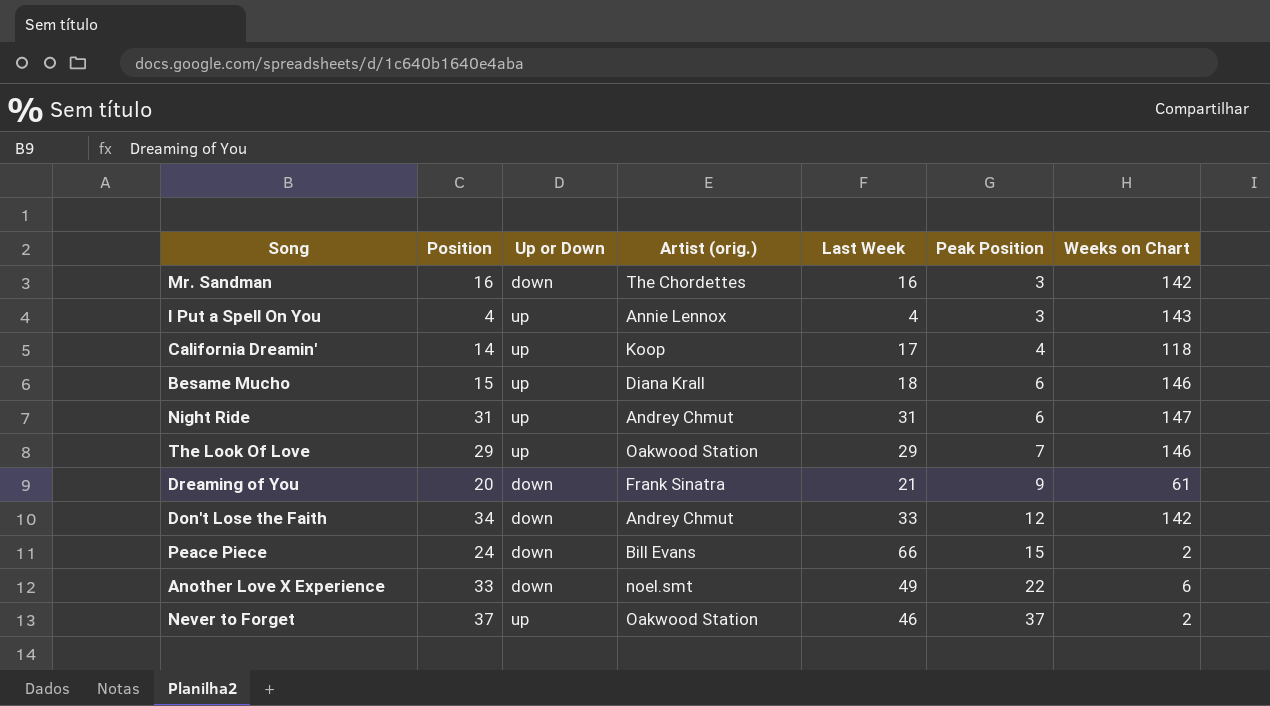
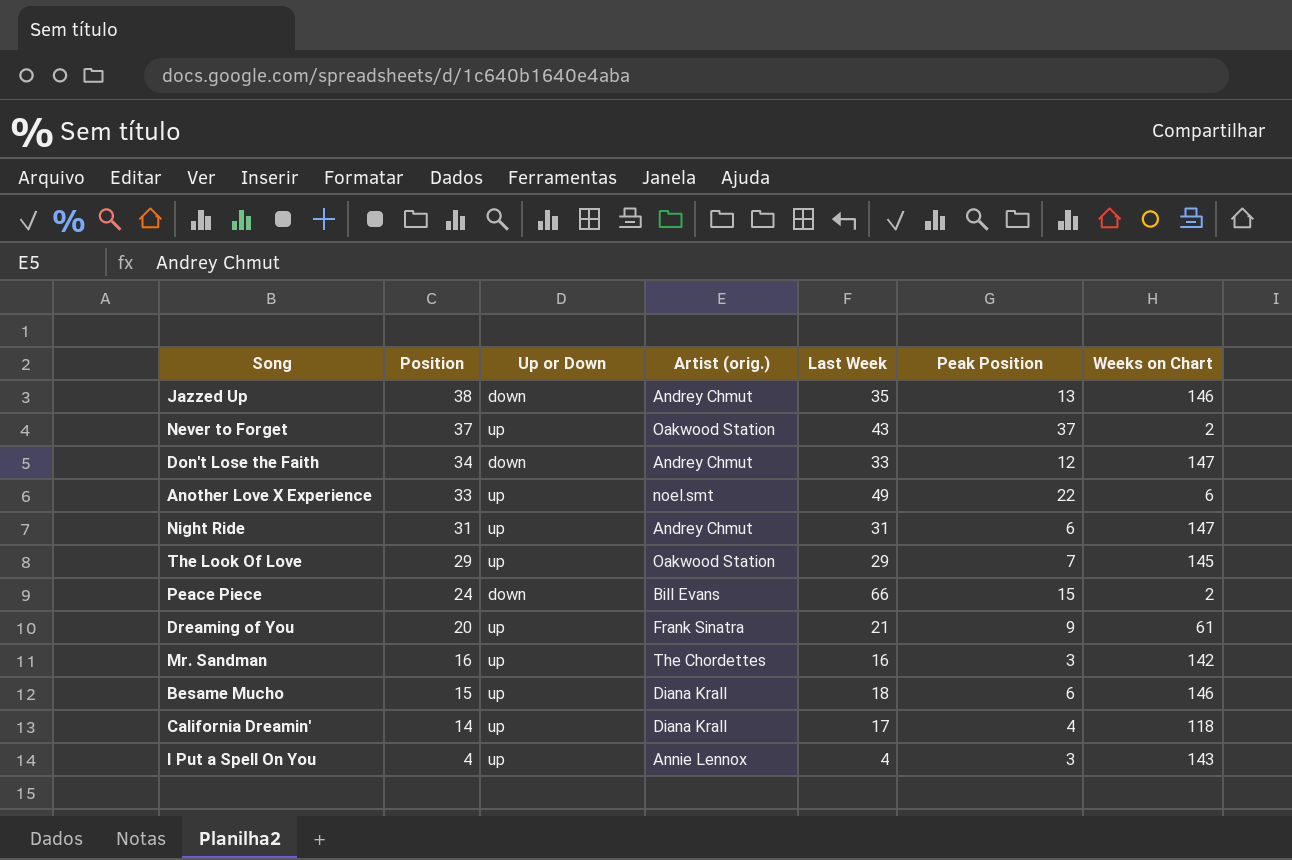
row order: Peak Position ascending -> Position descending
row Jazzed Up: none -> 38 | down | Andrey Chmut | 35 | 13 | 146
Never to Forget | Last Week: 46 -> 43
Don't Lose the Faith | Weeks on Chart: 142 -> 147
Another Love X Experience | Up or Down: down -> up
The Look Of Love | Weeks on Chart: 146 -> 145
Dreaming of You | Up or Down: down -> up
Mr. Sandman | Up or Down: down -> up
California Dreamin' | Artist (orig.): Koop -> Diana Krall

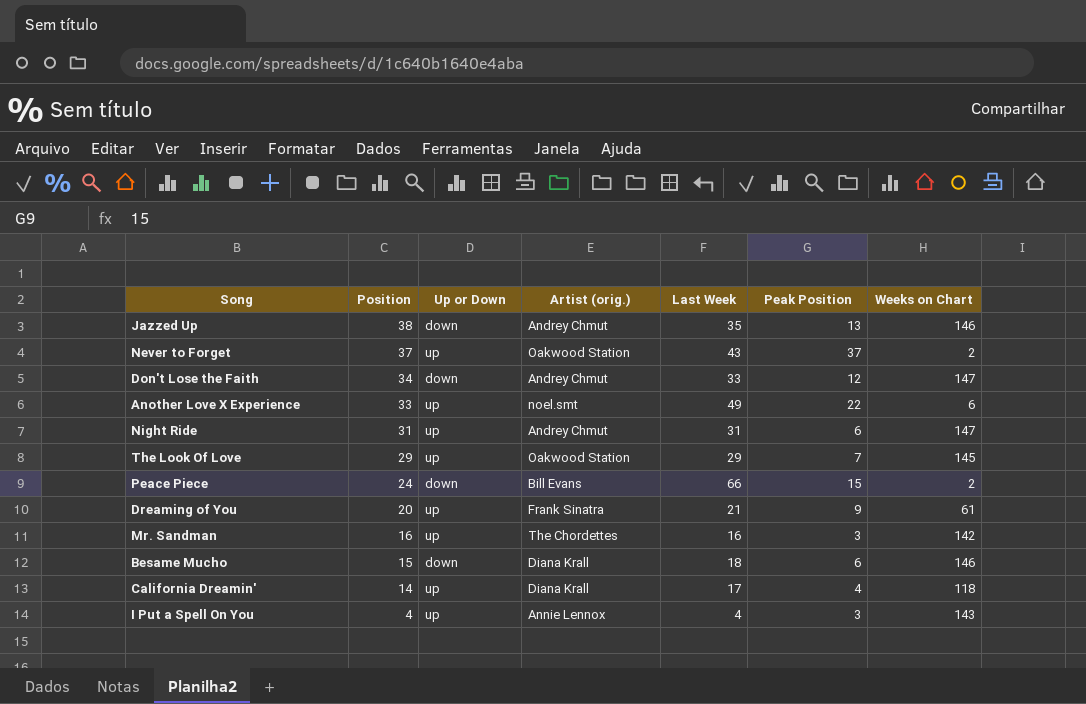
Besame Mucho | Up or Down: up -> down

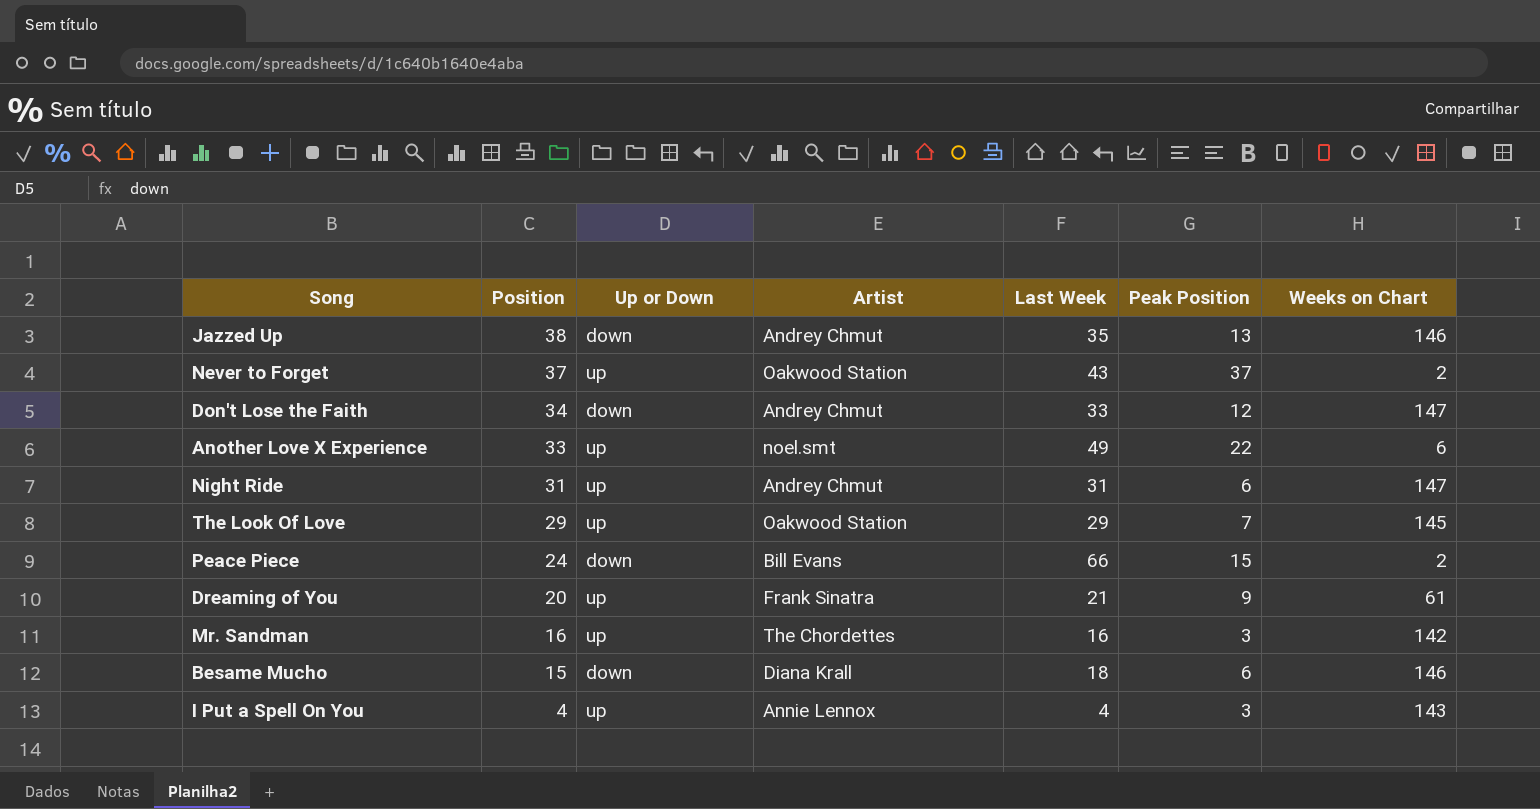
column name: Artist (orig.) -> Artist
row California Dreamin': 14 | up | Diana Krall | 17 | 4 | 118 -> none

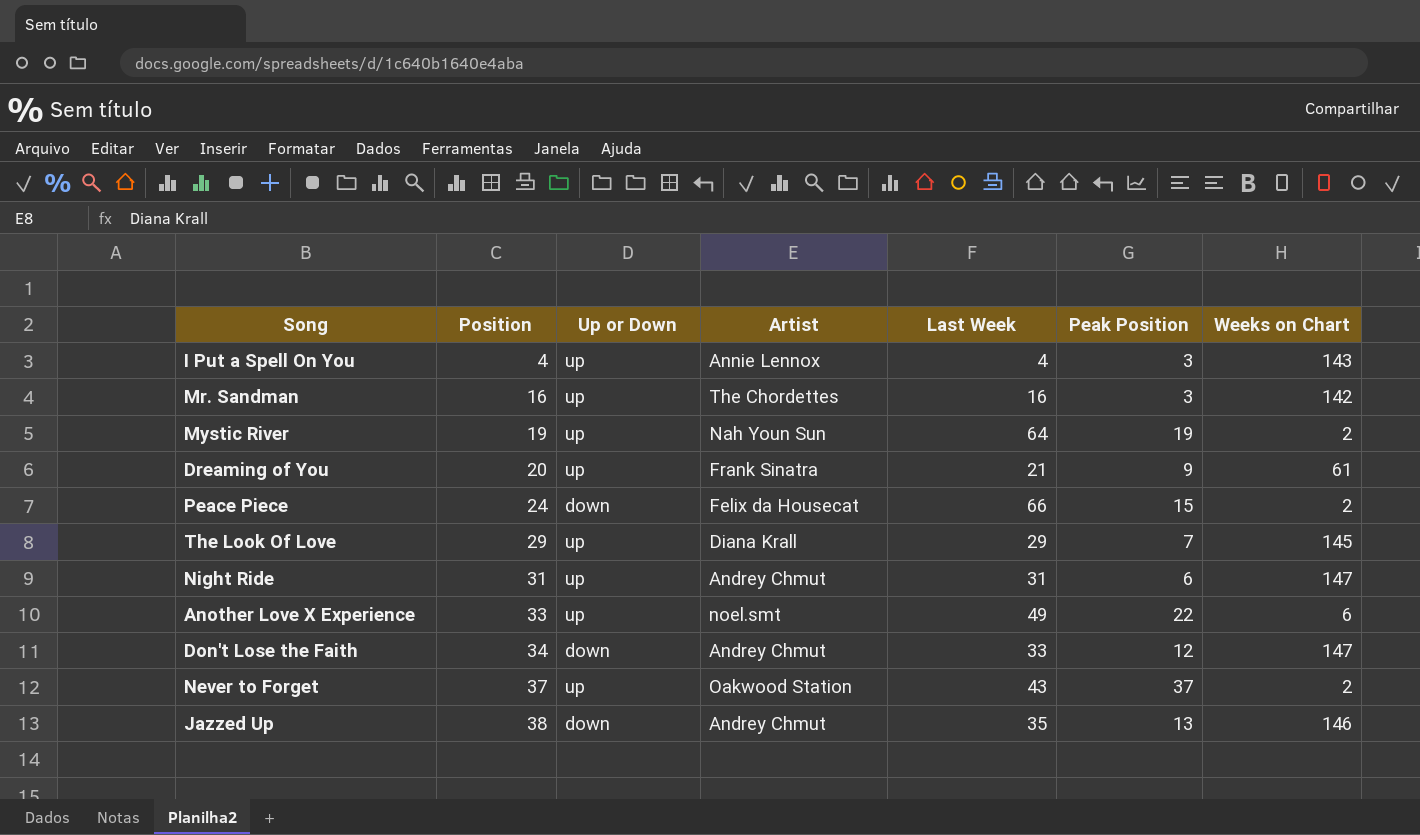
row order: Position descending -> Position ascending
row Besame Mucho: 15 | down | Diana Krall | 18 | 6 | 146 -> none
row Mystic River: none -> 19 | up | Nah Youn Sun | 64 | 19 | 2
Peace Piece | Artist: Bill Evans -> Felix da Housecat
The Look Of Love | Artist: Oakwood Station -> Diana Krall

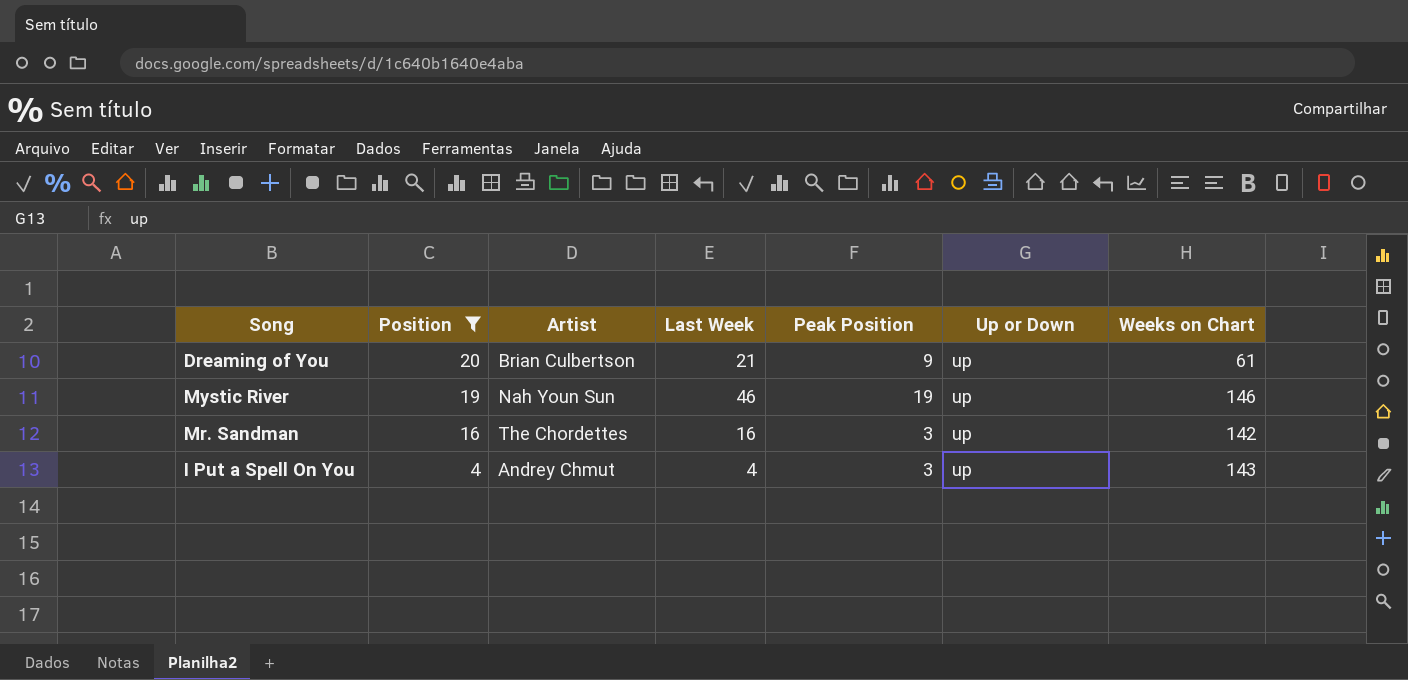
filter: none -> Position <= 20
row order: Position ascending -> Position descending
column Up or Down | position: 3 -> 6
Dreaming of You | Artist: Frank Sinatra -> Brian Culbertson
Mystic River | Last Week: 64 -> 46
Mystic River | Weeks on Chart: 2 -> 146
I Put a Spell On You | Artist: Annie Lennox -> Andrey Chmut

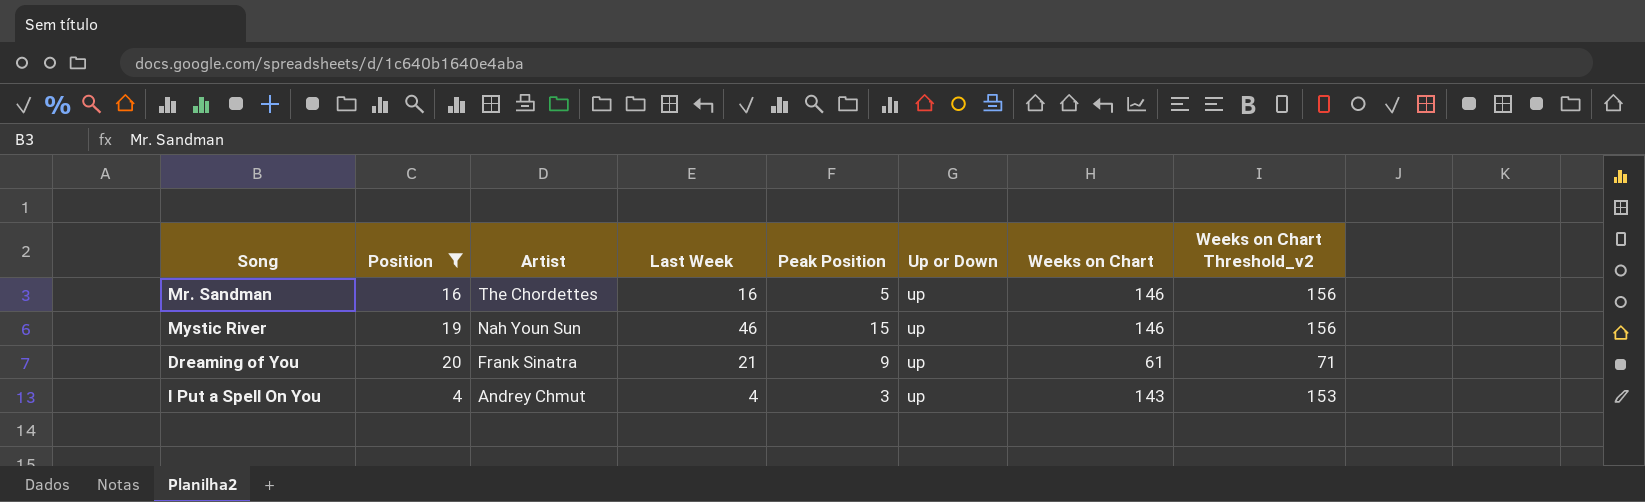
row order: Position descending -> Artist descending
column Weeks on Chart Threshold_v2 | formula: none -> [Weeks on Chart] + 10
Mr. Sandman | Peak Position: 3 -> 5
Mr. Sandman | Weeks on Chart: 142 -> 146
Mystic River | Peak Position: 19 -> 15
Dreaming of You | Artist: Brian Culbertson -> Frank Sinatra

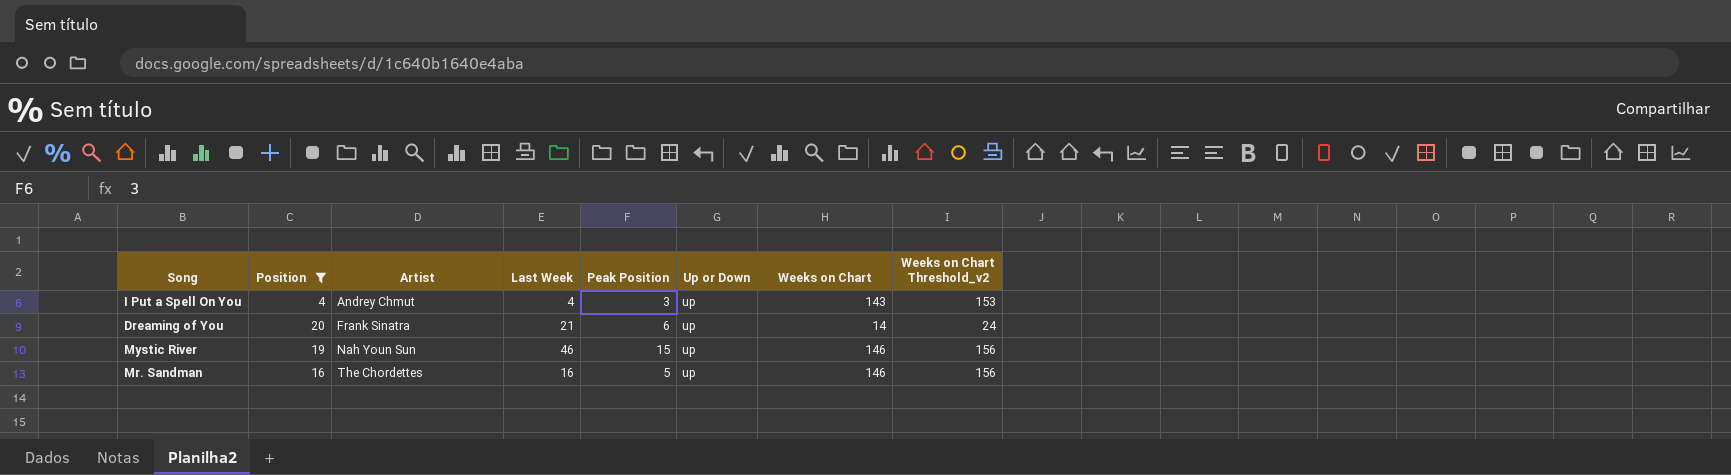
row order: Artist descending -> Artist ascending
Dreaming of You | Peak Position: 9 -> 6
Dreaming of You | Weeks on Chart: 61 -> 14
Dreaming of You | Weeks on Chart Threshold_v2: 71 -> 24

